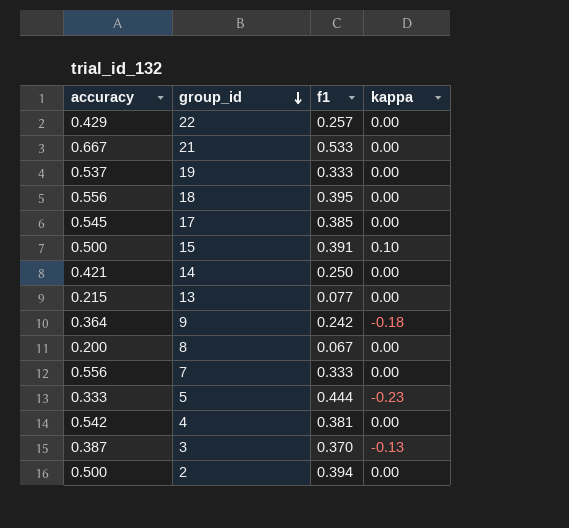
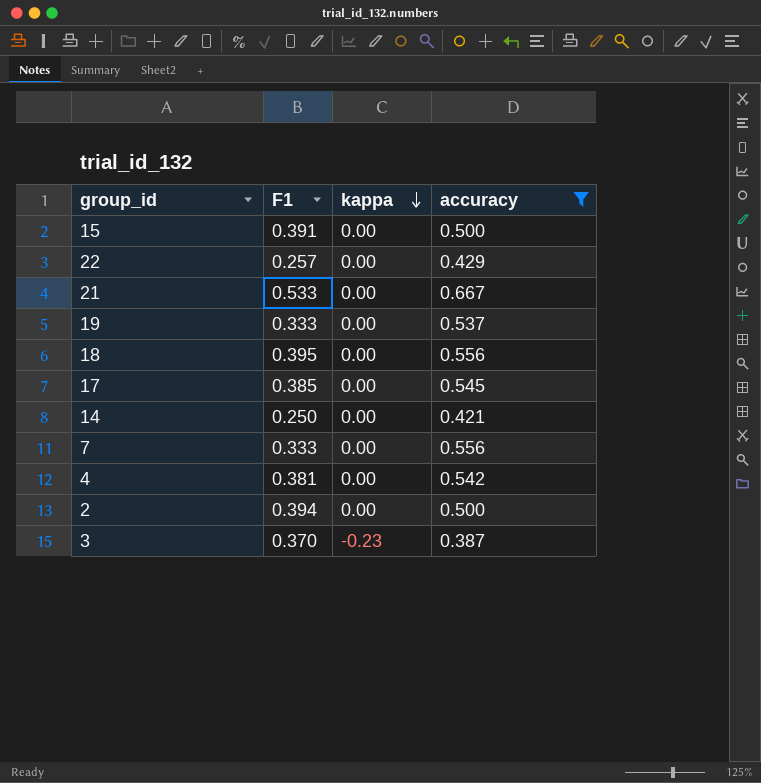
filter: none -> accuracy >= 0.387
row order: group_id descending -> kappa descending
column name: f1 -> F1
column accuracy | position: 1 -> 4
15 | kappa: 0.10 -> 0.00
3 | kappa: -0.13 -> -0.23

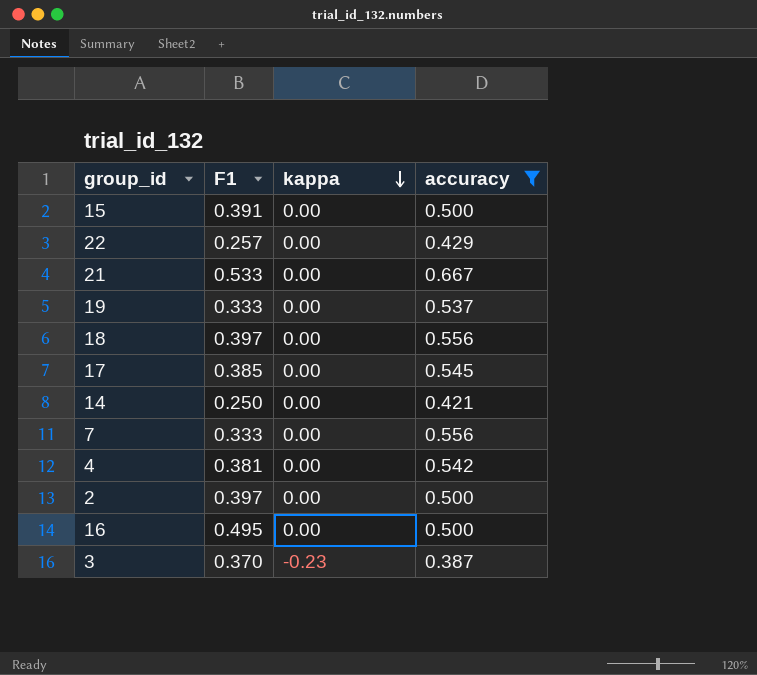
18 | F1: 0.395 -> 0.397
2 | F1: 0.394 -> 0.397
row 16: none -> 0.495 | 0.00 | 0.500

